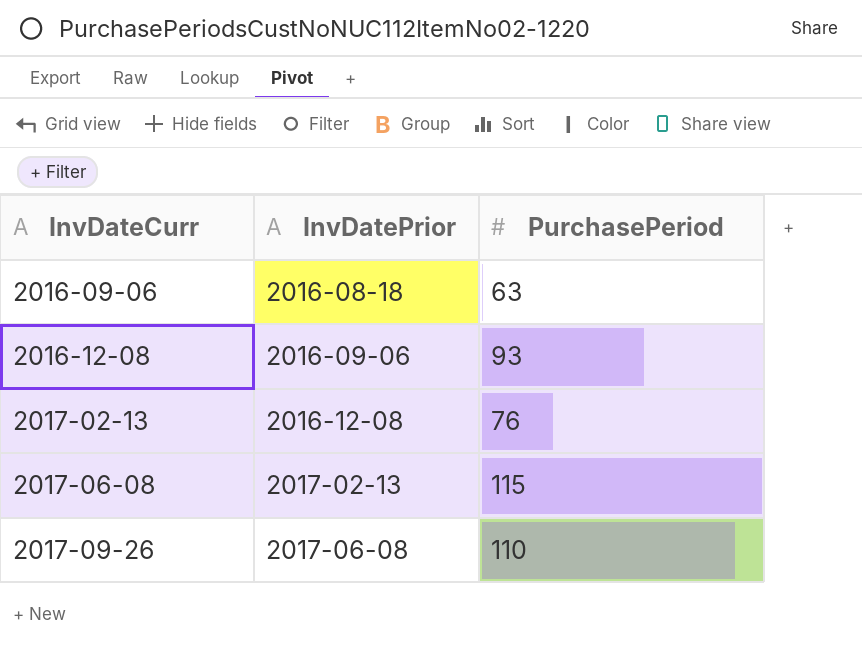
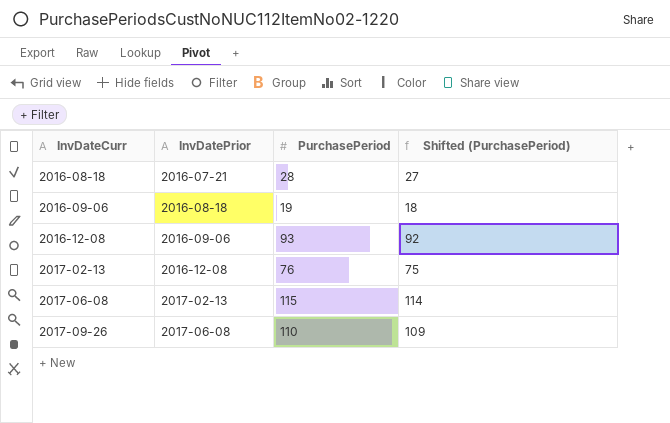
column Shifted (PurchasePeriod) | formula: none -> [PurchasePeriod] - 1
row 2016-08-18: none -> 2016-07-21 | 28 | 27
2016-09-06 | PurchasePeriod: 63 -> 19

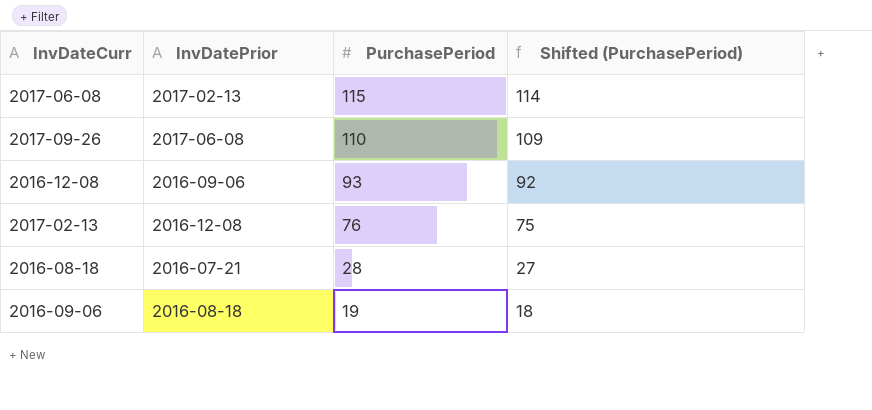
row order: InvDateCurr ascending -> PurchasePeriod descending

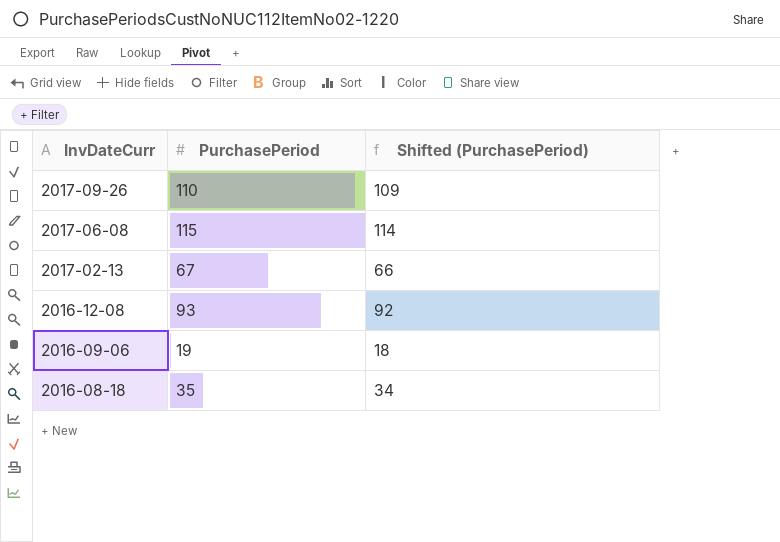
row order: PurchasePeriod descending -> InvDateCurr descending
column InvDatePrior | position: 2 -> none
2017-02-13 | PurchasePeriod: 76 -> 67
2017-02-13 | Shifted (PurchasePeriod): 75 -> 66
2016-08-18 | PurchasePeriod: 28 -> 35
2016-08-18 | Shifted (PurchasePeriod): 27 -> 34

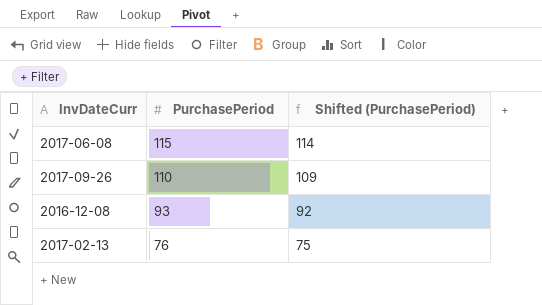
row order: InvDateCurr descending -> PurchasePeriod descending
row 2016-09-06: 19 | 18 -> none
row 2016-08-18: 35 | 34 -> none
2017-02-13 | PurchasePeriod: 67 -> 76
2017-02-13 | Shifted (PurchasePeriod): 66 -> 75

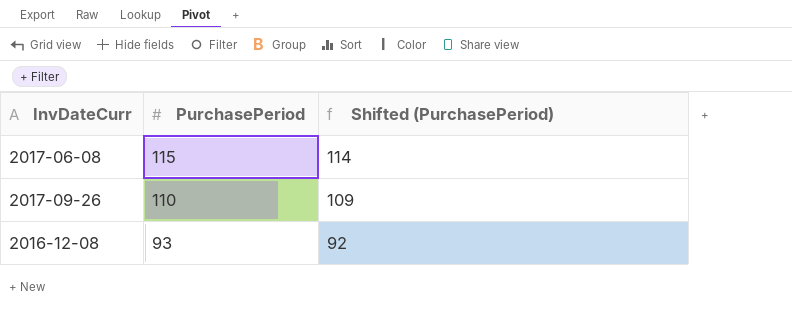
row 2017-02-13: 76 | 75 -> none

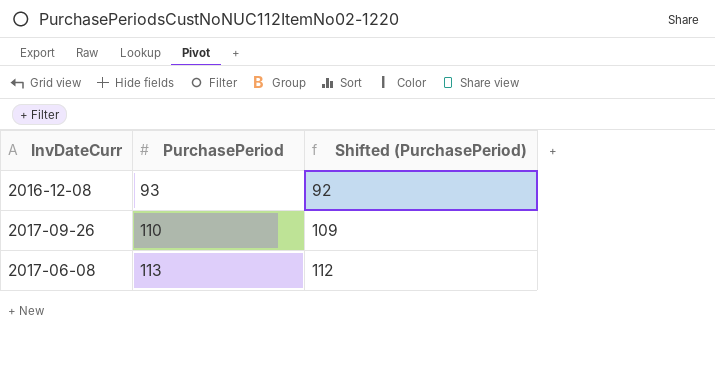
row order: PurchasePeriod descending -> PurchasePeriod ascending
2017-06-08 | PurchasePeriod: 115 -> 113
2017-06-08 | Shifted (PurchasePeriod): 114 -> 112

